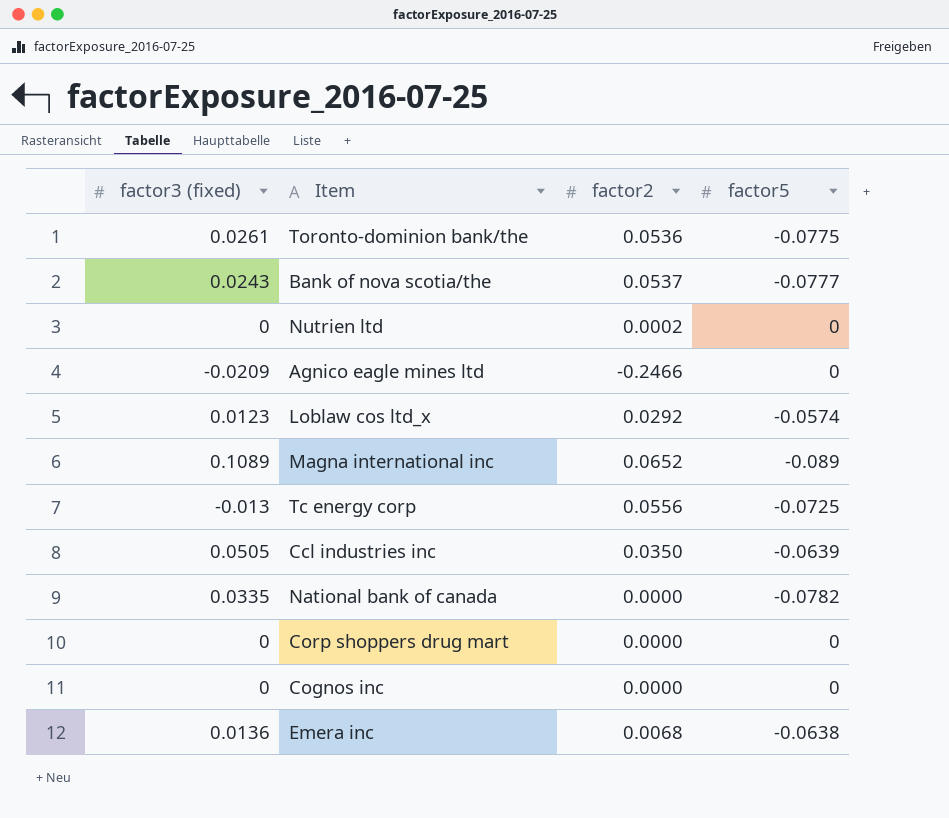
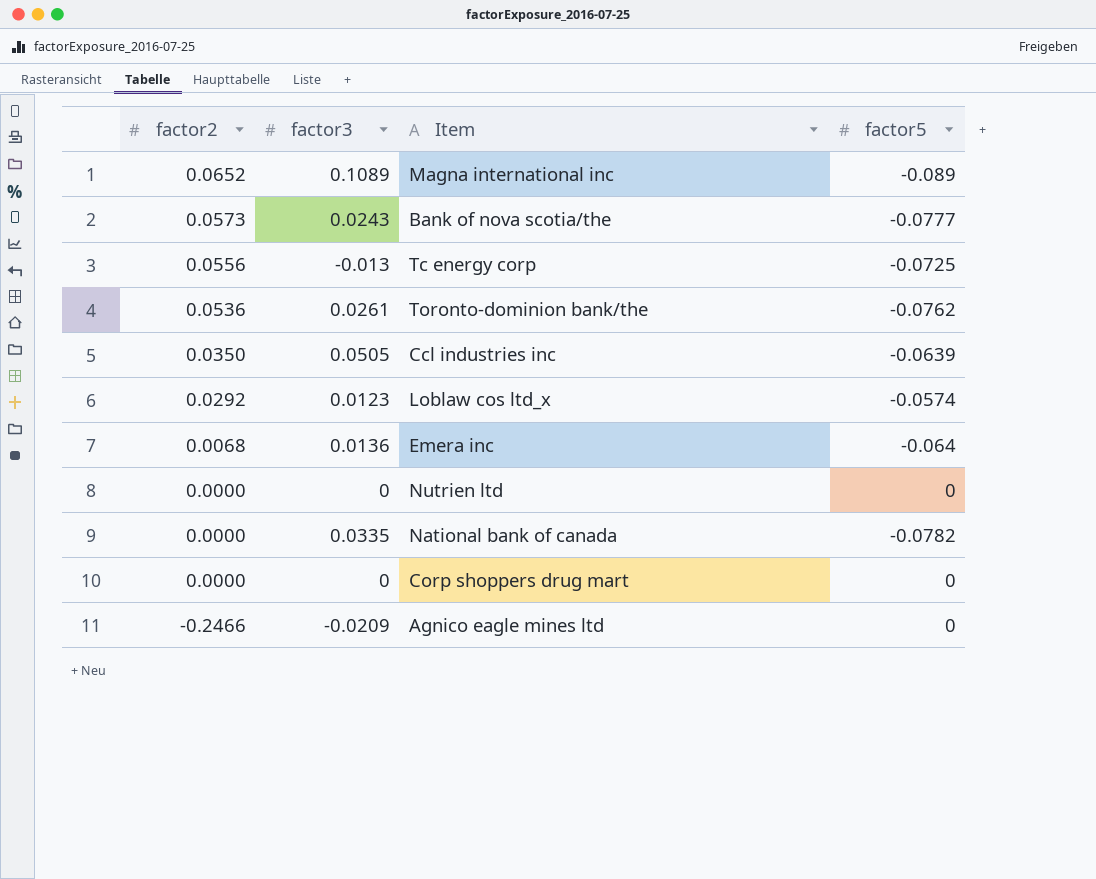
row order: none -> factor2 descending
column factor2 | position: 3 -> 1
column name: factor3 (fixed) -> factor3
row Cognos inc: 0 | 0.0000 | 0 -> none
Bank of nova scotia/the | factor2: 0.0537 -> 0.0573
Toronto-dominion bank/the | factor5: -0.0775 -> -0.0762
Emera inc | factor5: -0.0638 -> -0.064
Nutrien ltd | factor2: 0.0002 -> 0.0000

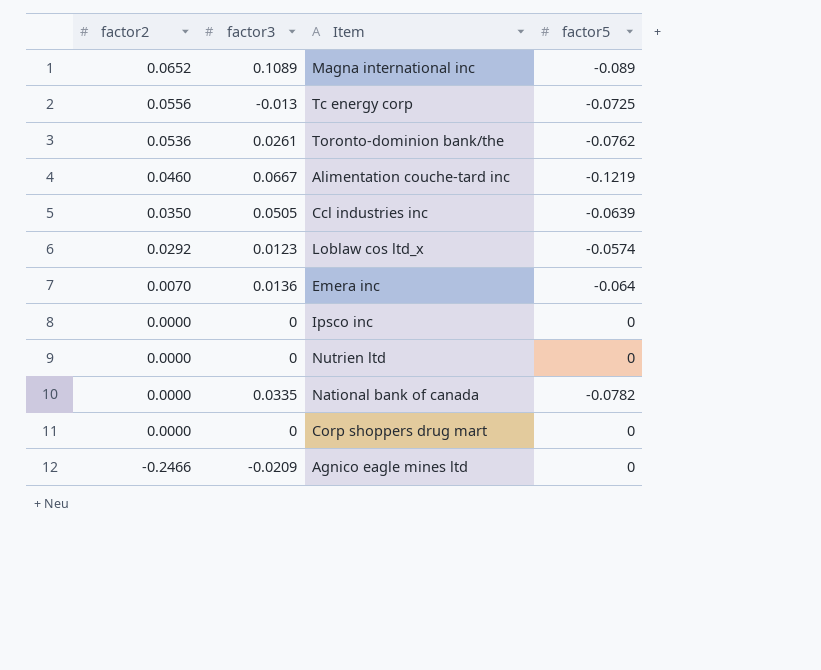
row Bank of nova scotia/the: 0.0573 | 0.0243 | -0.0777 -> none
row Alimentation couche-tard inc: none -> 0.0460 | 0.0667 | -0.1219
Emera inc | factor2: 0.0068 -> 0.0070
row Ipsco inc: none -> 0.0000 | 0 | 0

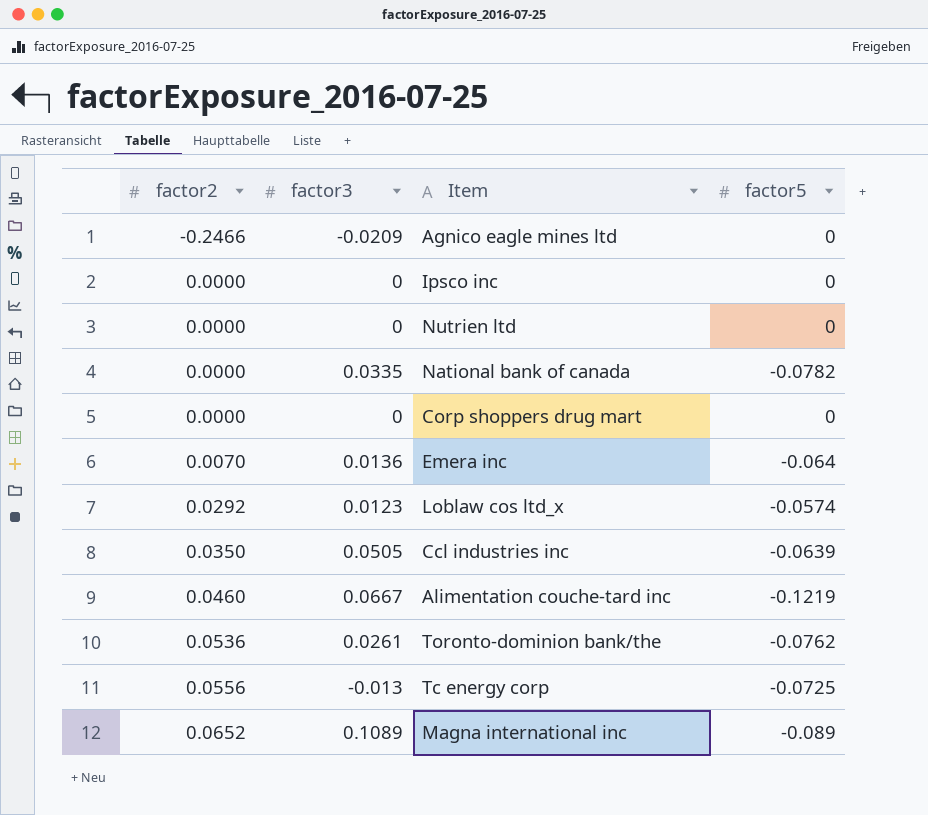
row order: factor2 descending -> factor2 ascending

